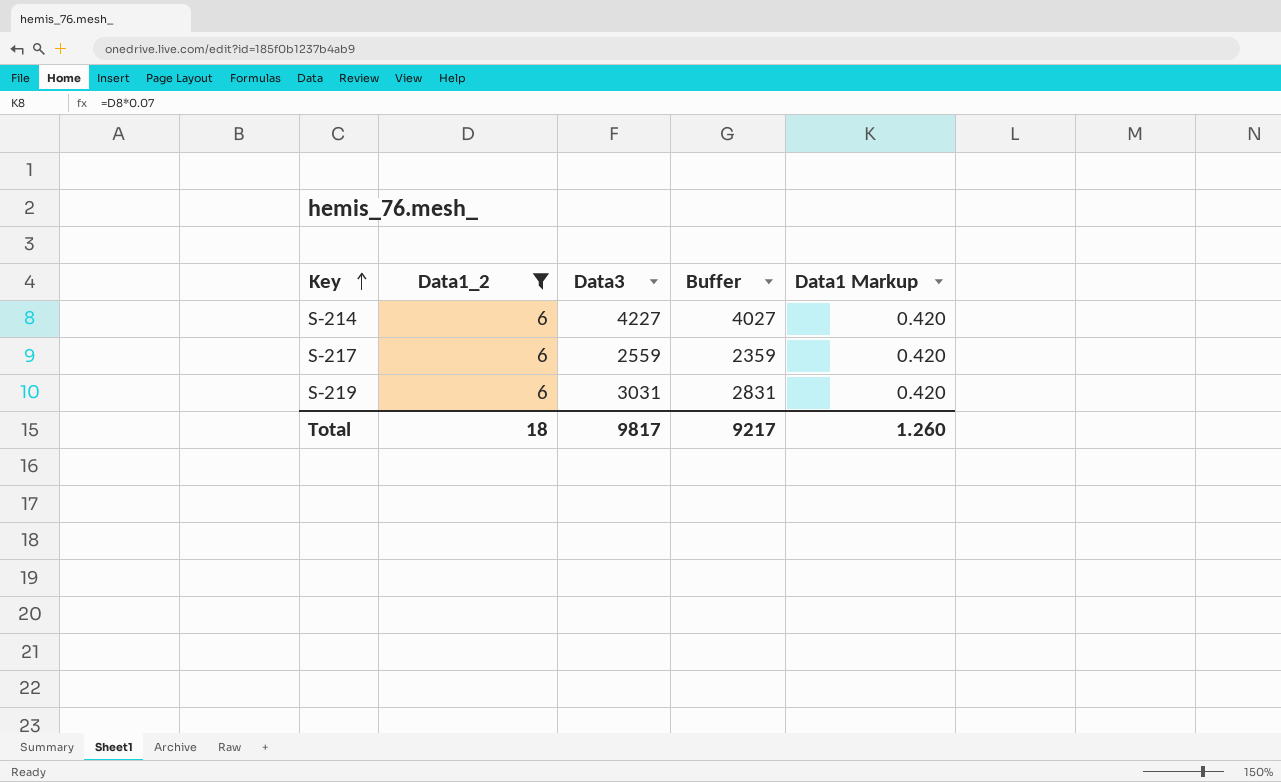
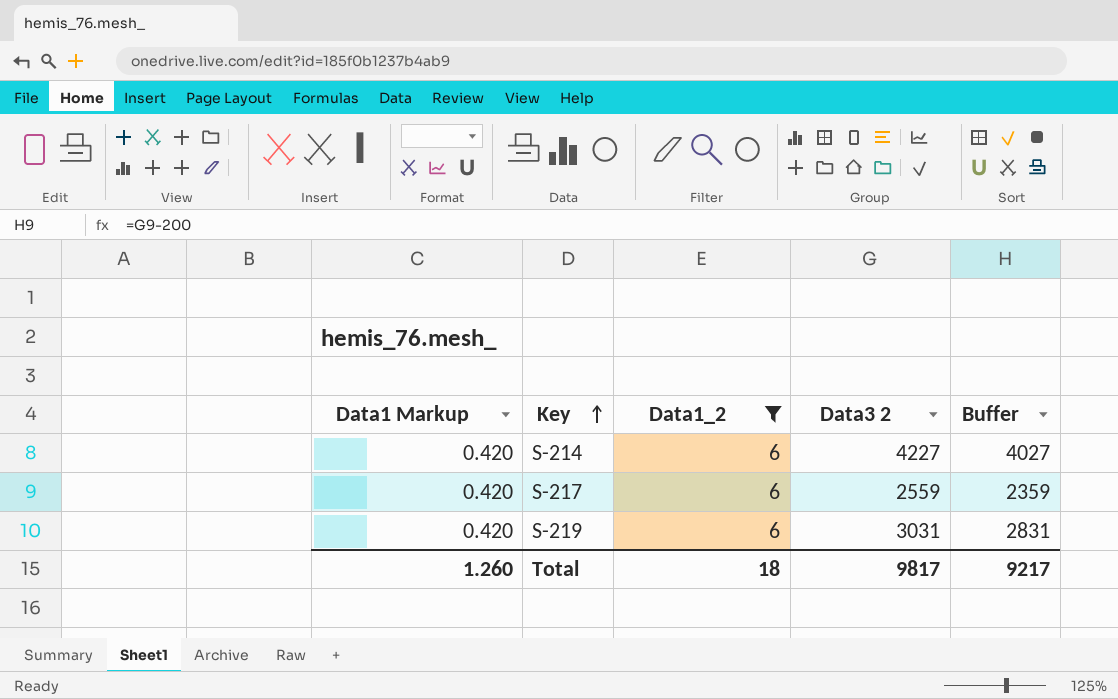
column Data1 Markup | position: 5 -> 1
column name: Data3 -> Data3 2

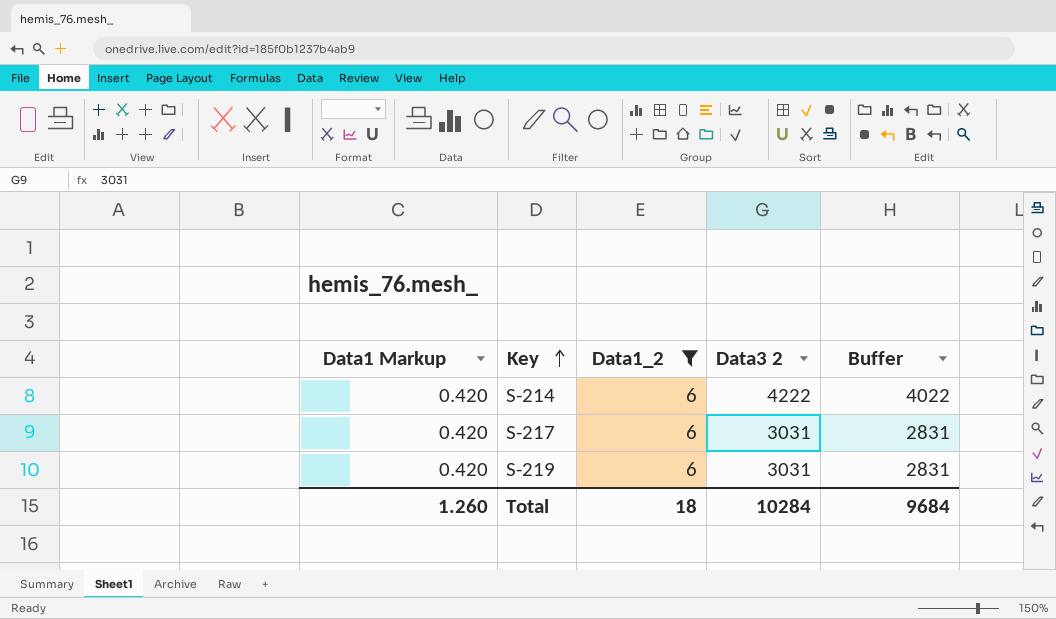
S-214 | Data3 2: 4227 -> 4222
S-214 | Buffer: 4027 -> 4022
S-217 | Data3 2: 2559 -> 3031
S-217 | Buffer: 2359 -> 2831
Total | Data3 2: 9817 -> 10284
Total | Buffer: 9217 -> 9684

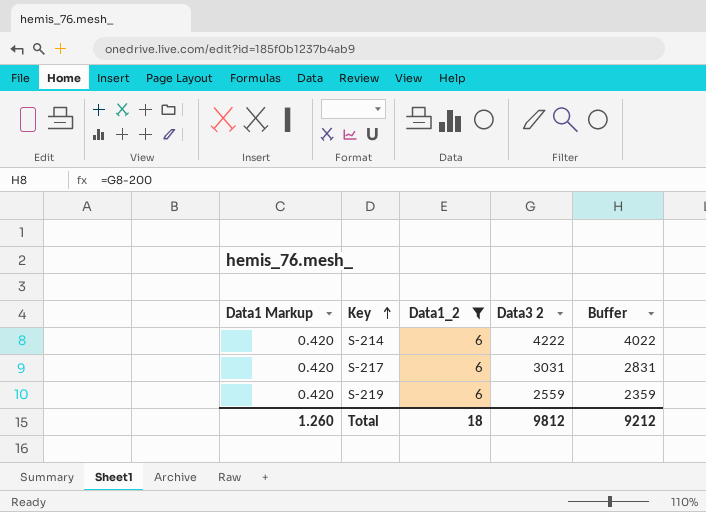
S-219 | Data3 2: 3031 -> 2559
S-219 | Buffer: 2831 -> 2359
Total | Data3 2: 10284 -> 9812
Total | Buffer: 9684 -> 9212

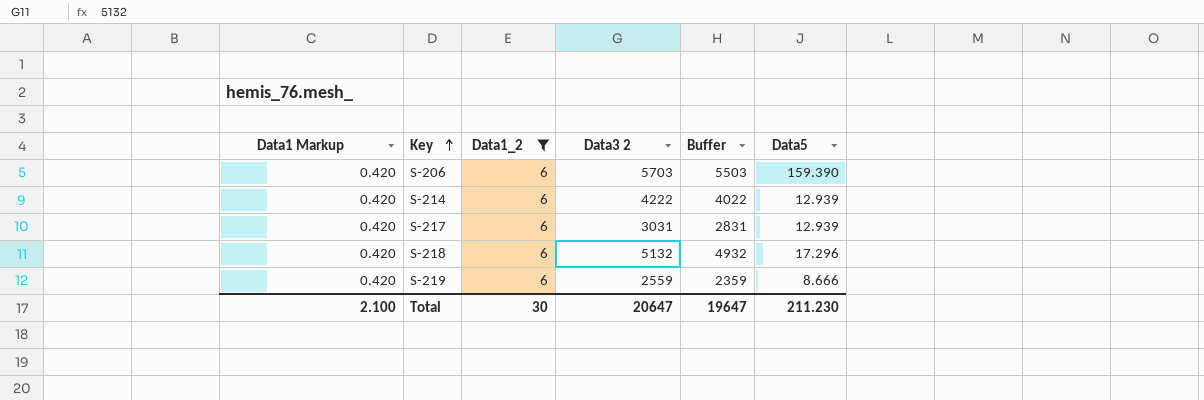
column Data5 | position: none -> 6
row S-206: none -> 0.420 | 6 | 5703 | 5503 | 159.390
row S-218: none -> 0.420 | 6 | 5132 | 4932 | 17.296
Total | Data1 Markup: 1.260 -> 2.100
Total | Data1_2: 18 -> 30
Total | Data3 2: 9812 -> 20647
Total | Buffer: 9212 -> 19647

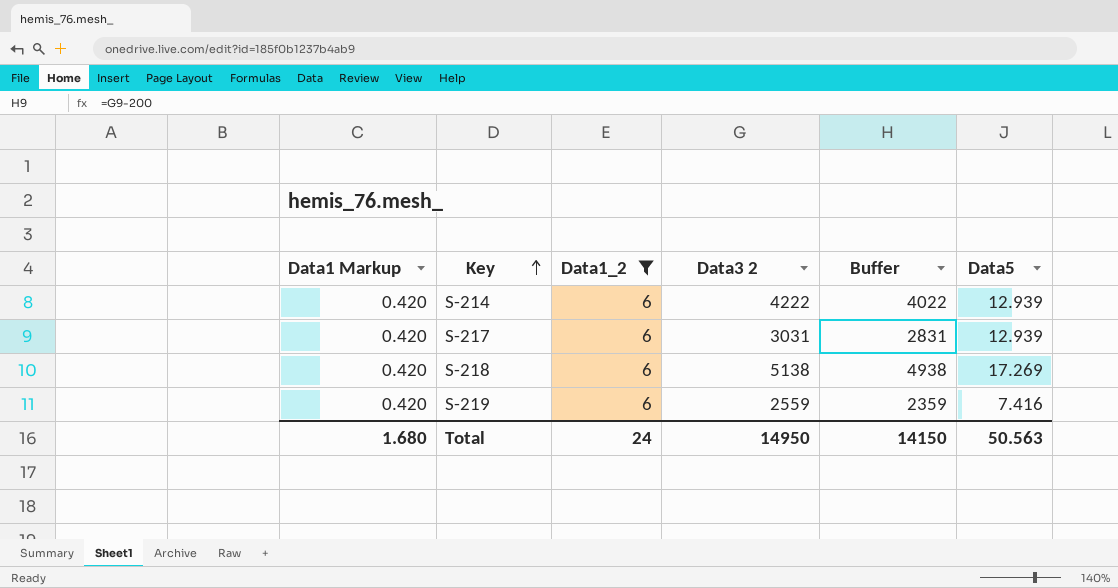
row S-206: 0.420 | 6 | 5703 | 5503 | 159.390 -> none
S-218 | Data3 2: 5132 -> 5138
S-218 | Buffer: 4932 -> 4938
S-218 | Data5: 17.296 -> 17.269
S-219 | Data5: 8.666 -> 7.416
Total | Data1 Markup: 2.100 -> 1.680
Total | Data1_2: 30 -> 24
Total | Data3 2: 20647 -> 14950
Total | Buffer: 19647 -> 14150
Total | Data5: 211.230 -> 50.563

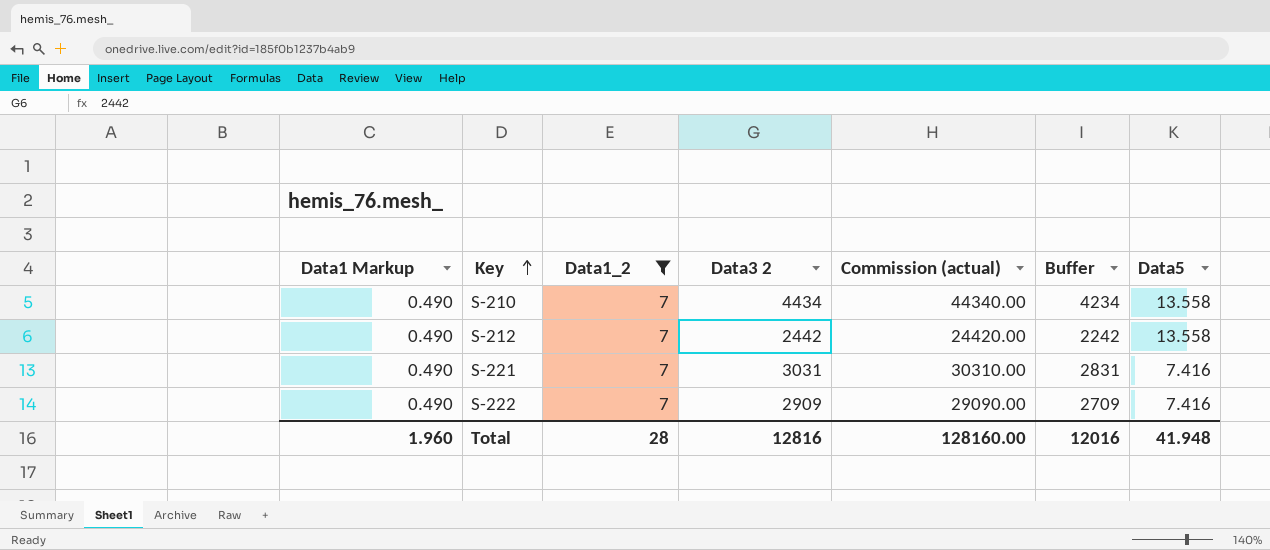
filter: Data1_2 = 6 -> Data1_2 = 7
column Commission (actual) | formula: none -> [Data3 2] * 10
Total | Data1 Markup: 1.680 -> 1.960
Total | Data1_2: 24 -> 28
Total | Data3 2: 14950 -> 12816
Total | Buffer: 14150 -> 12016
Total | Data5: 50.563 -> 41.948

